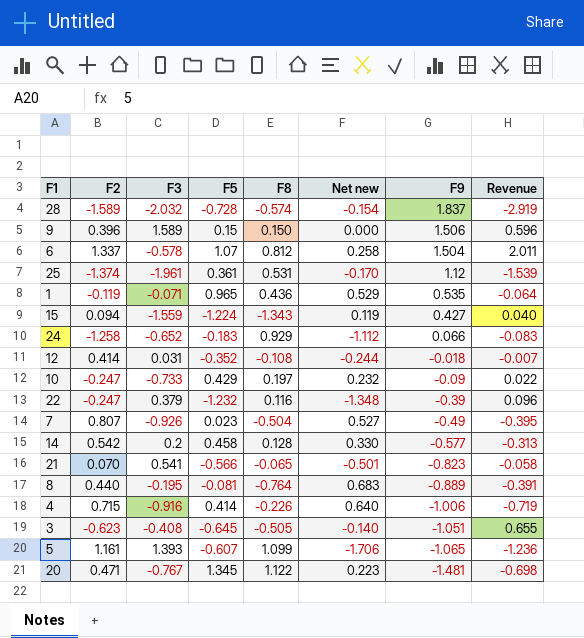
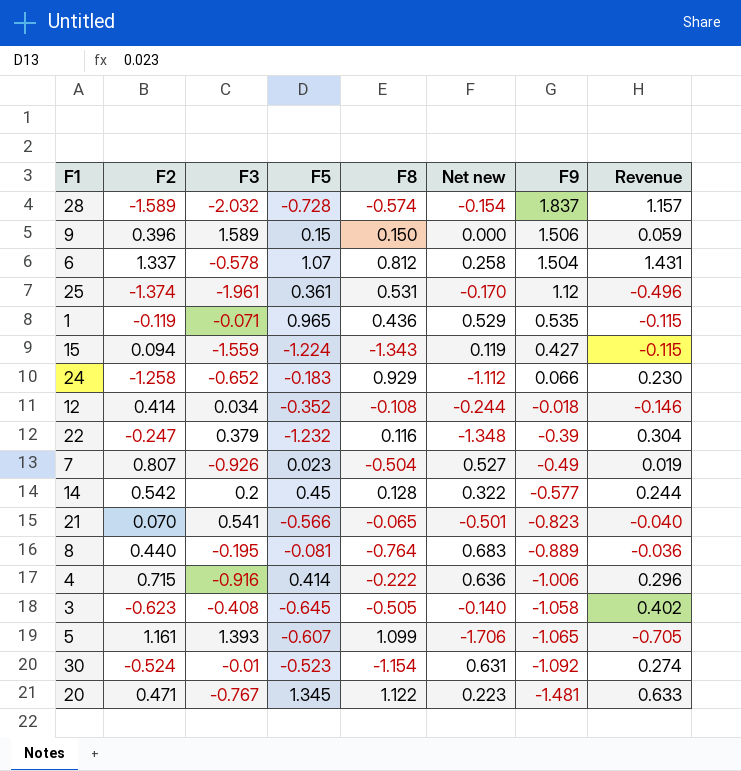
column Revenue | formula: [F2] * [F9] -> [F2] * [F5]
row 10: -0.247 | -0.733 | 0.429 | 0.197 | 0.232 | -0.09 | 0.022 -> none
12 | F3: 0.031 -> 0.034
14 | F5: 0.458 -> 0.45
14 | Net new: 0.330 -> 0.322
4 | F8: -0.226 -> -0.222
4 | Net new: 0.640 -> 0.636
3 | F9: -1.051 -> -1.058
row 30: none -> -0.524 | -0.01 | -0.523 | -1.154 | 0.631 | -1.092 | 0.274

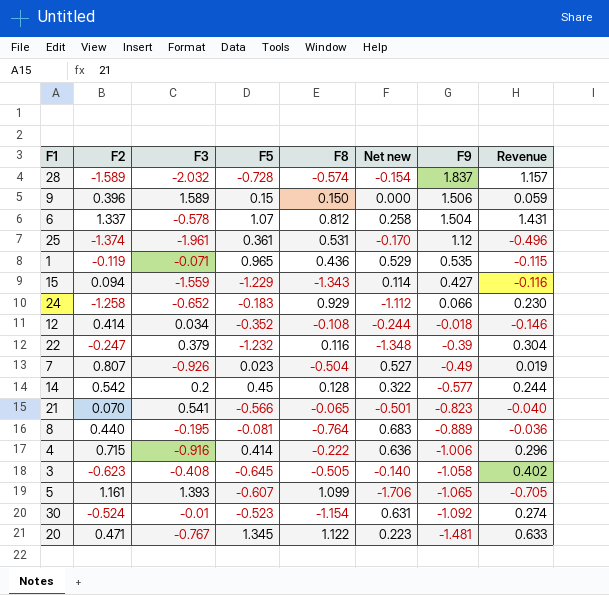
15 | F5: -1.224 -> -1.229
15 | Net new: 0.119 -> 0.114
15 | Revenue: -0.115 -> -0.116

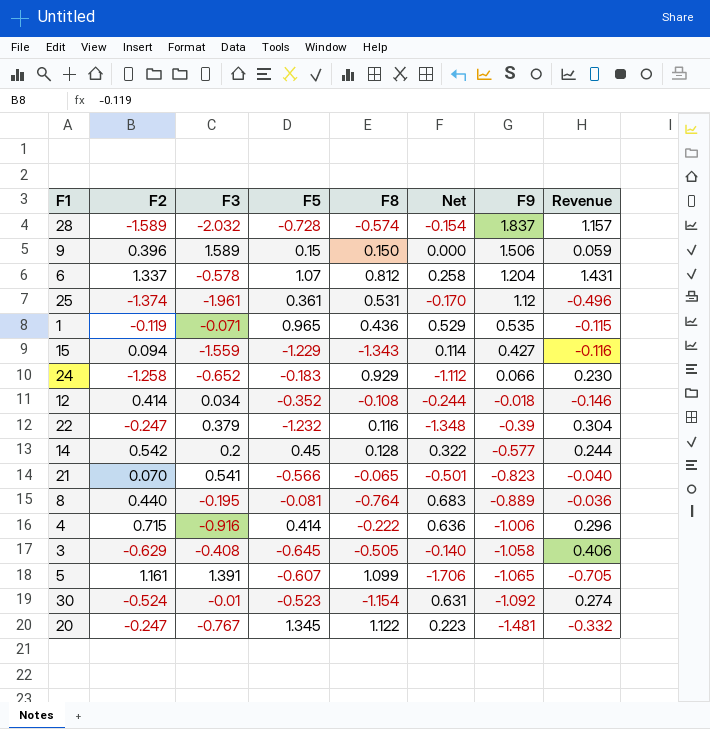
column name: Net new -> Net
row 7: 0.807 | -0.926 | 0.023 | -0.504 | 0.527 | -0.49 | 0.019 -> none
6 | F9: 1.504 -> 1.204
3 | F2: -0.623 -> -0.629
3 | Revenue: 0.402 -> 0.406
5 | F3: 1.393 -> 1.391
20 | F2: 0.471 -> -0.247
20 | Revenue: 0.633 -> -0.332

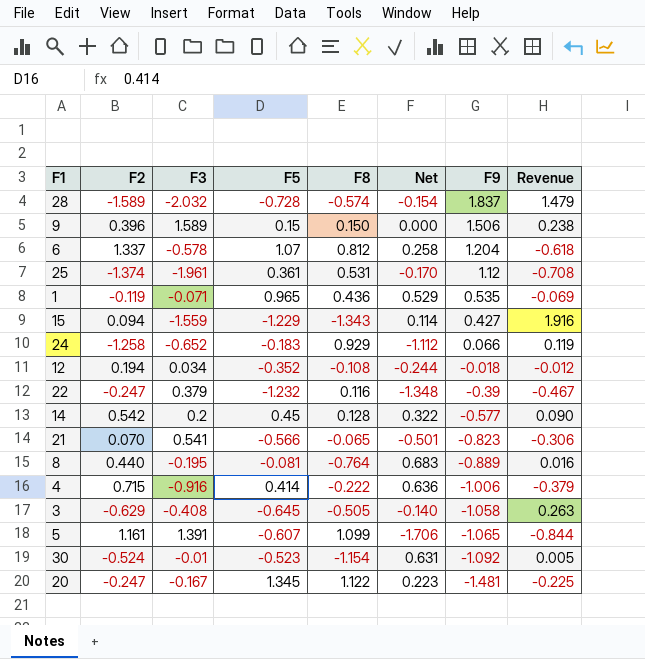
column Revenue | formula: [F2] * [F5] -> [F3] * [F5]
12 | F2: 0.414 -> 0.194
20 | F3: -0.767 -> -0.167

